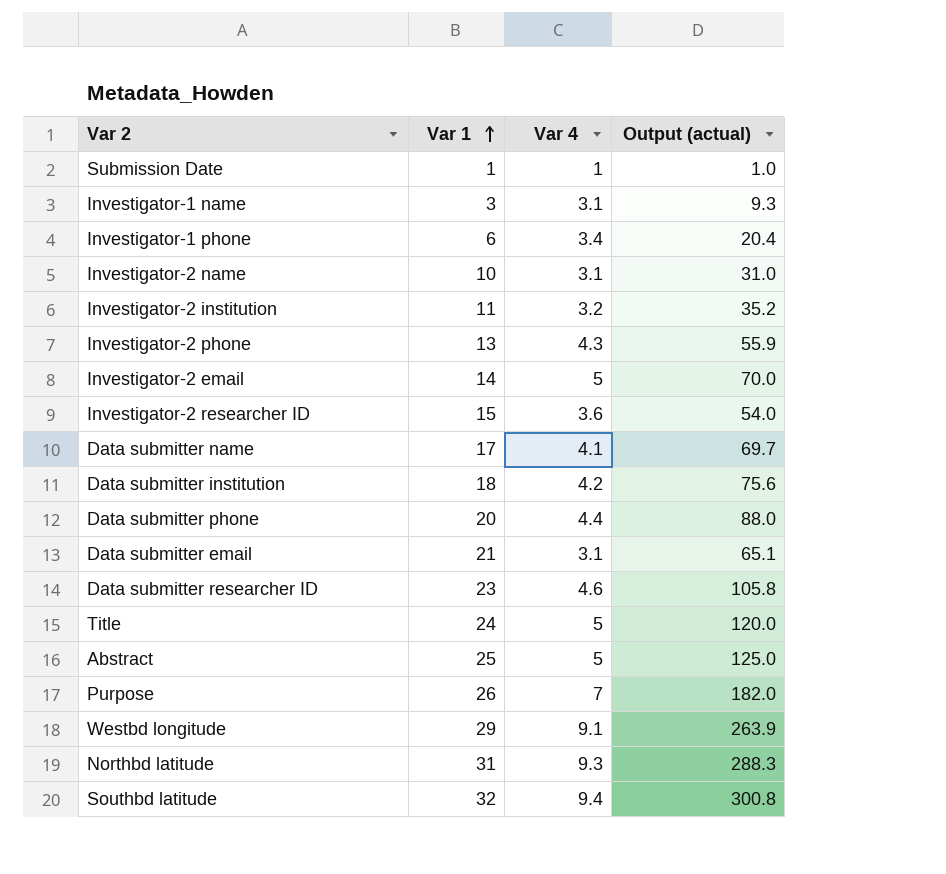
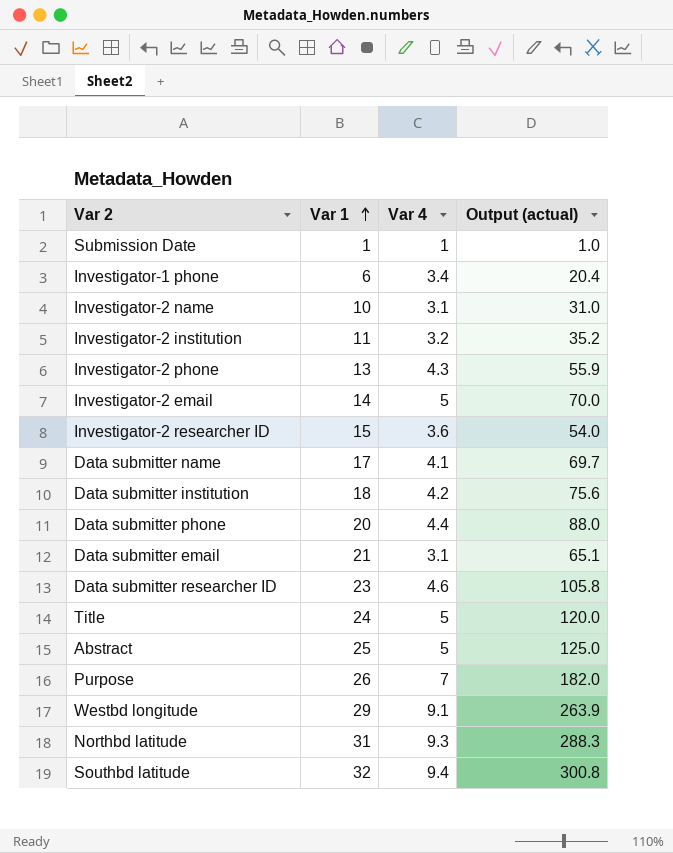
row Investigator-1 name: 3 | 3.1 | 9.3 -> none

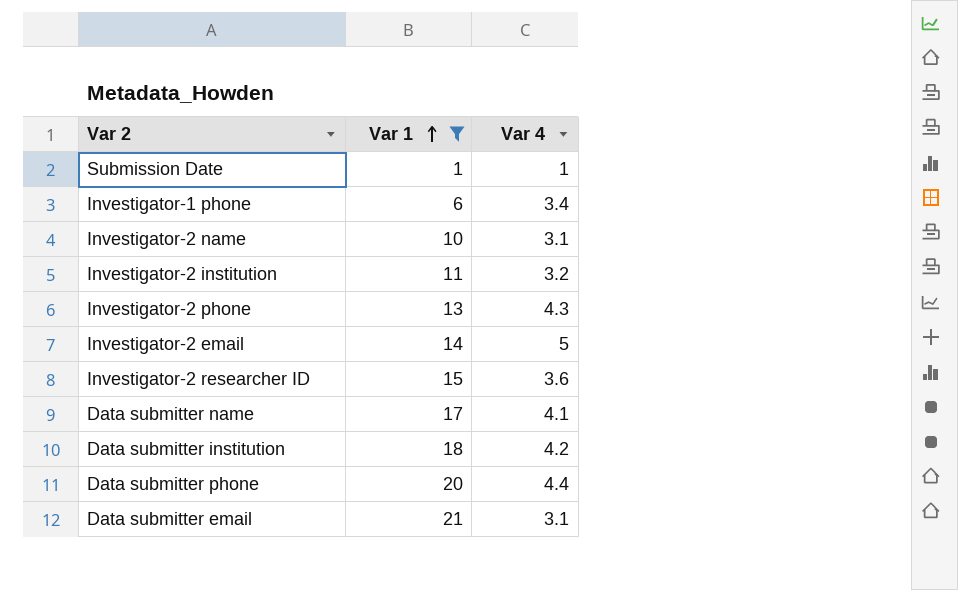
filter: none -> Var 1 <= 21
column Output (actual) | formula: [Var 1] * [Var 4] -> none

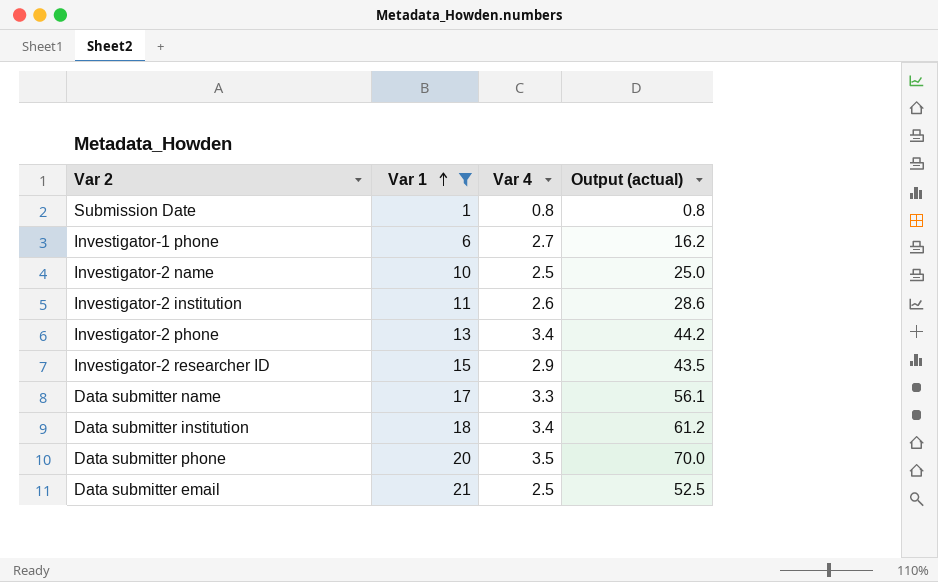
column Output (actual) | formula: none -> [Var 1] * [Var 4]
row Investigator-2 email: 14 | 5 -> none
Submission Date | Var 4: 1 -> 0.8
Investigator-1 phone | Var 4: 3.4 -> 2.7
Investigator-2 name | Var 4: 3.1 -> 2.5
Investigator-2 institution | Var 4: 3.2 -> 2.6
Investigator-2 phone | Var 4: 4.3 -> 3.4
Investigator-2 researcher ID | Var 4: 3.6 -> 2.9
Data submitter name | Var 4: 4.1 -> 3.3
Data submitter institution | Var 4: 4.2 -> 3.4
Data submitter phone | Var 4: 4.4 -> 3.5
Data submitter email | Var 4: 3.1 -> 2.5

